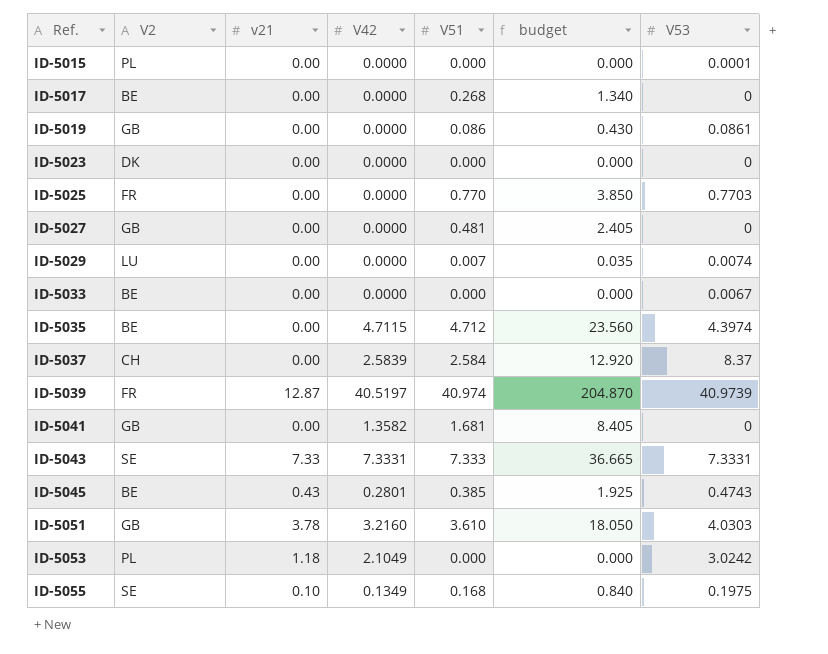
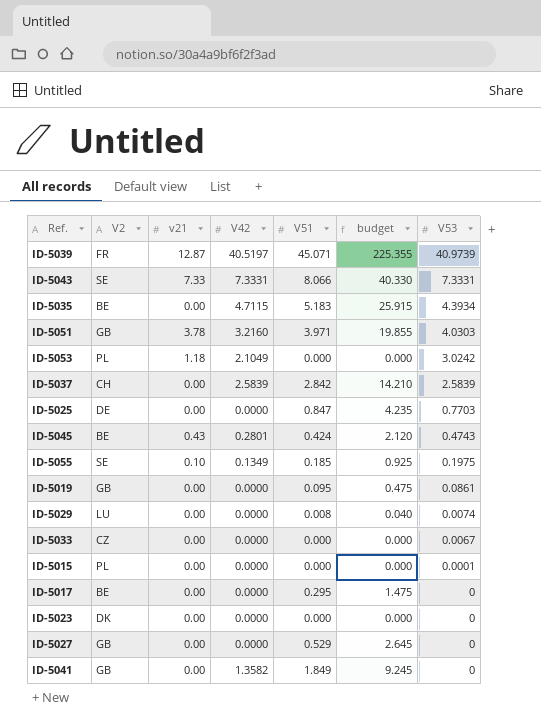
row order: Ref. ascending -> V53 descending
ID-5039 | V51: 40.974 -> 45.071
ID-5039 | budget: 204.870 -> 225.355
ID-5043 | V51: 7.333 -> 8.066
ID-5043 | budget: 36.665 -> 40.330
ID-5035 | V51: 4.712 -> 5.183
ID-5035 | budget: 23.560 -> 25.915
ID-5035 | V53: 4.3974 -> 4.3934
ID-5051 | V51: 3.610 -> 3.971
ID-5051 | budget: 18.050 -> 19.855
ID-5037 | V51: 2.584 -> 2.842
ID-5037 | budget: 12.920 -> 14.210
ID-5037 | V53: 8.37 -> 2.5839
ID-5025 | V2: FR -> DE
ID-5025 | V51: 0.770 -> 0.847
ID-5025 | budget: 3.850 -> 4.235
ID-5045 | V51: 0.385 -> 0.424
ID-5045 | budget: 1.925 -> 2.120
ID-5055 | V51: 0.168 -> 0.185
ID-5055 | budget: 0.840 -> 0.925
ID-5019 | V51: 0.086 -> 0.095
ID-5019 | budget: 0.430 -> 0.475
ID-5029 | V51: 0.007 -> 0.008
ID-5029 | budget: 0.035 -> 0.040
ID-5033 | V2: BE -> CZ
ID-5017 | V51: 0.268 -> 0.295
ID-5017 | budget: 1.340 -> 1.475
ID-5027 | V51: 0.481 -> 0.529
ID-5027 | budget: 2.405 -> 2.645
ID-5041 | V51: 1.681 -> 1.849
ID-5041 | budget: 8.405 -> 9.245

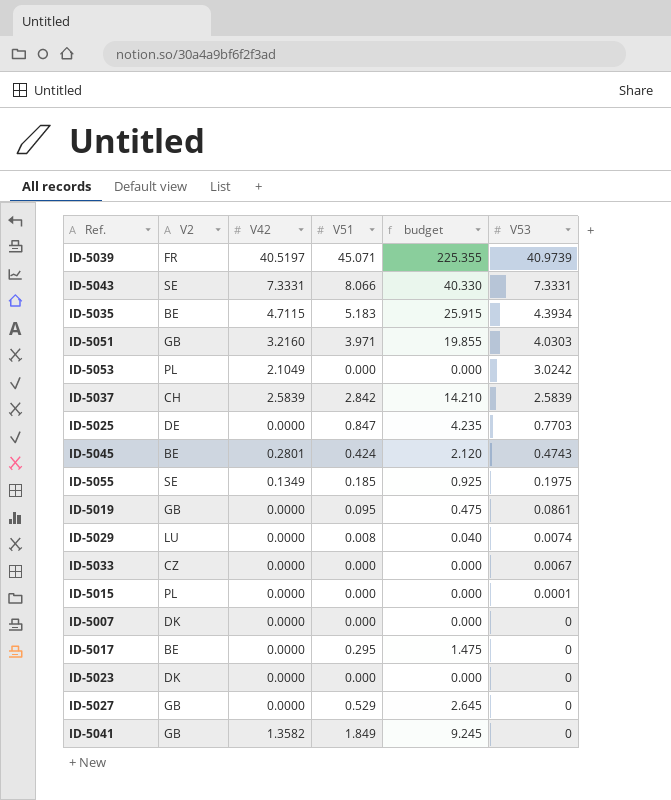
column v21 | position: 3 -> none
row ID-5007: none -> DK | 0.0000 | 0.000 | 0.000 | 0

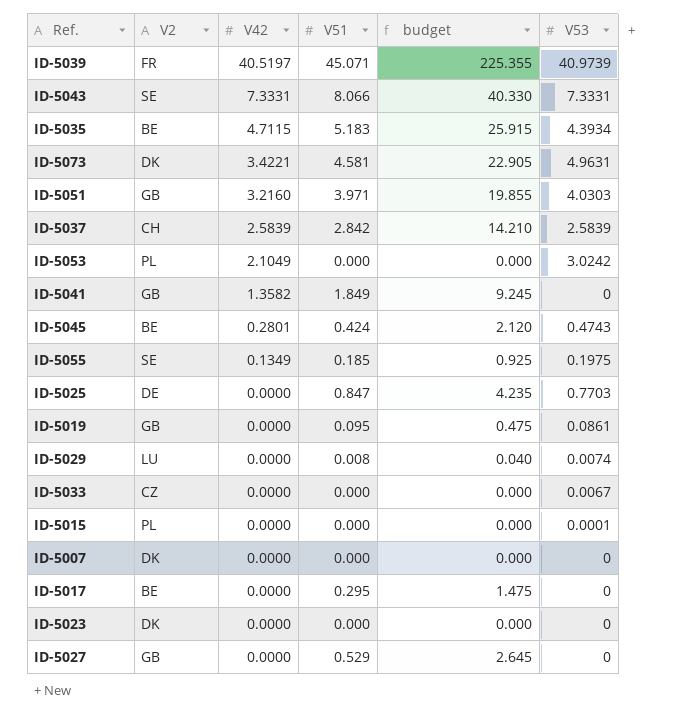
row order: V53 descending -> V42 descending
row ID-5073: none -> DK | 3.4221 | 4.581 | 22.905 | 4.9631

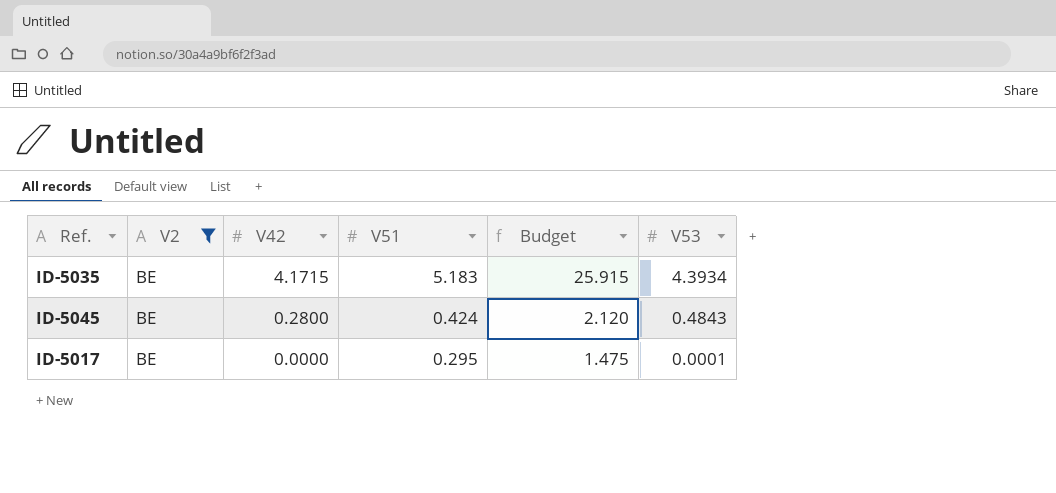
filter: none -> V2 = BE
column name: budget -> Budget
ID-5035 | V42: 4.7115 -> 4.1715
ID-5045 | V42: 0.2801 -> 0.2800
ID-5045 | V53: 0.4743 -> 0.4843
ID-5017 | V53: 0 -> 0.0001

